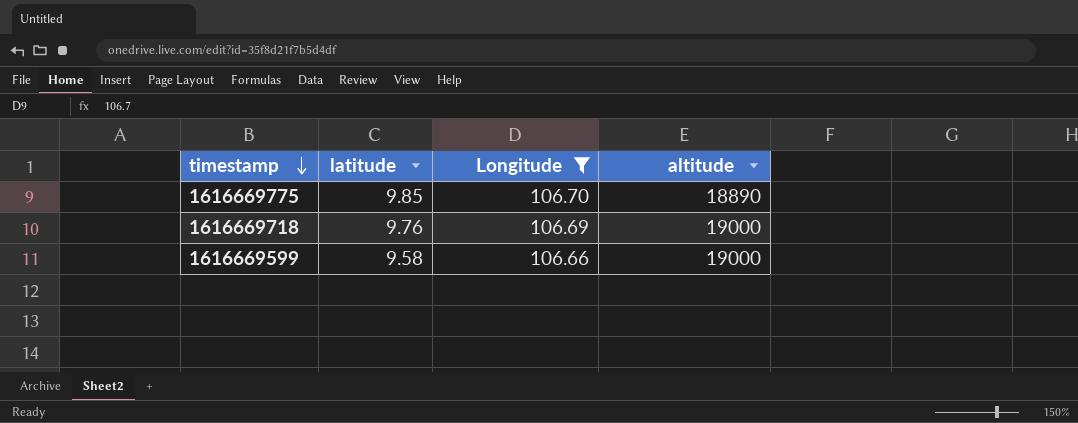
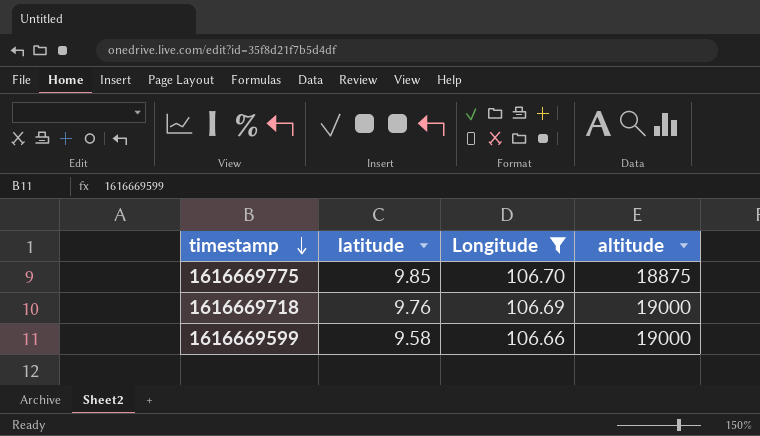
1616669775 | altitude: 18890 -> 18875

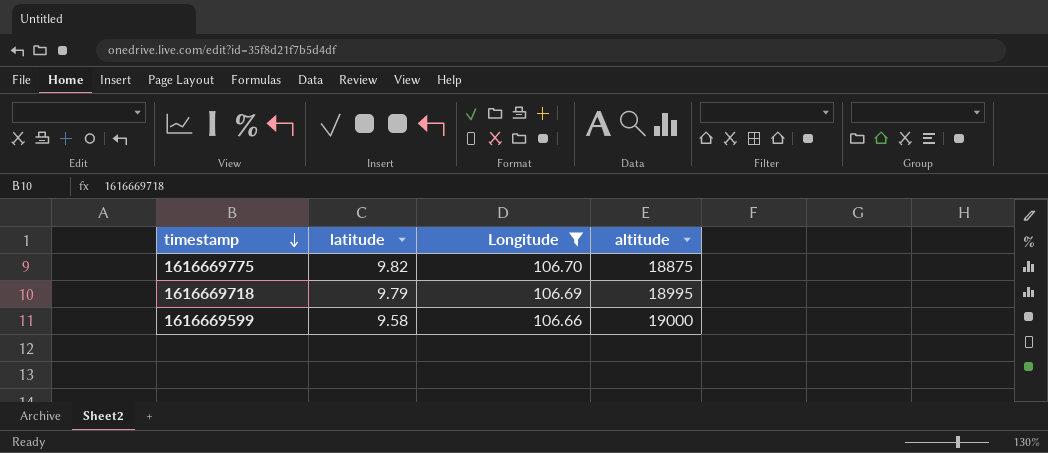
1616669775 | latitude: 9.85 -> 9.82
1616669718 | latitude: 9.76 -> 9.79
1616669718 | altitude: 19000 -> 18995

